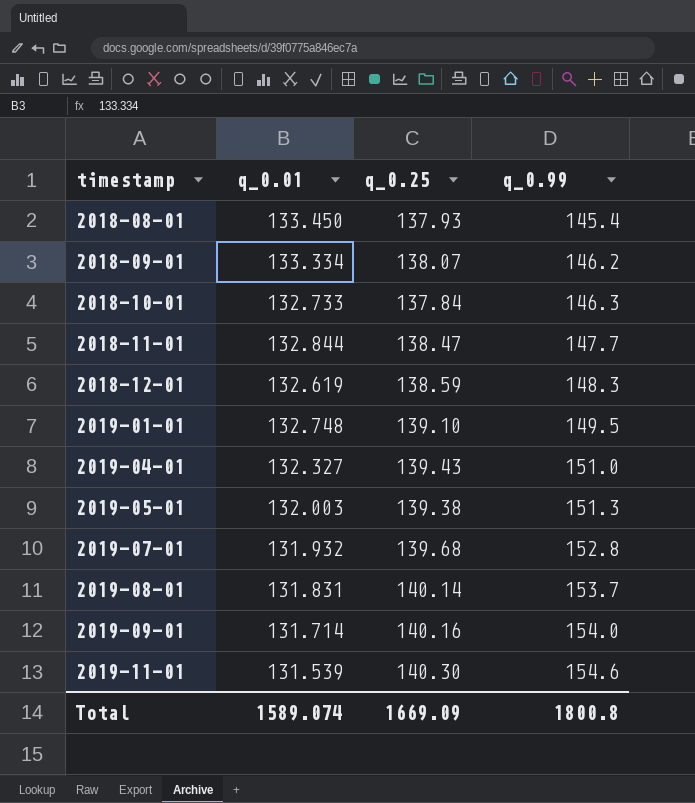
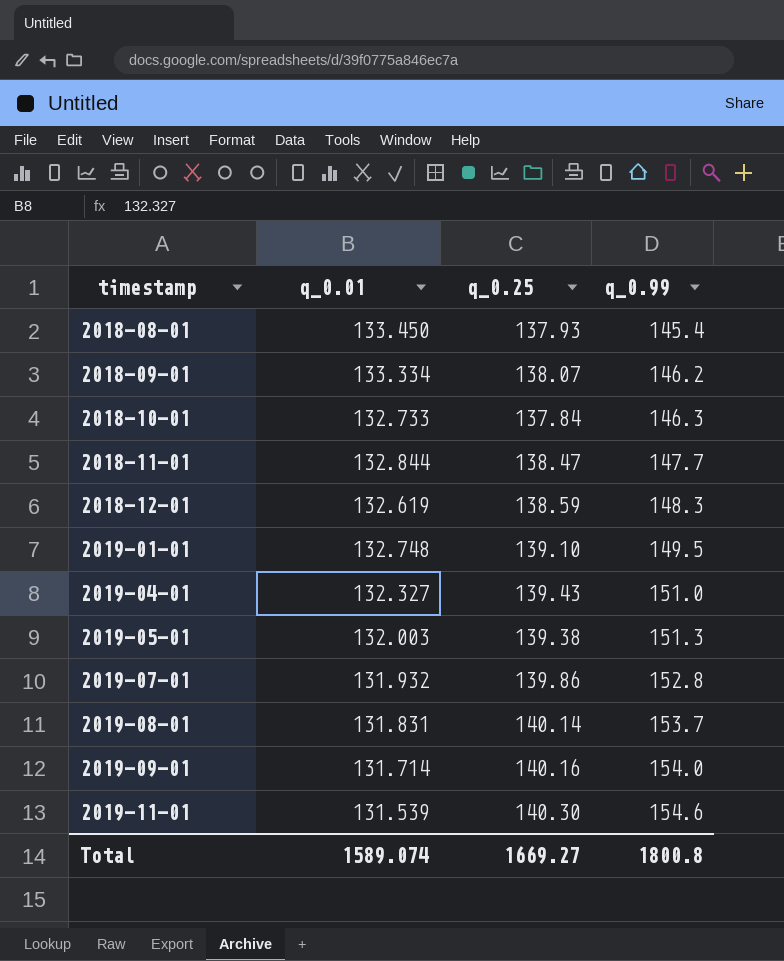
2019-07-01 | q_0.25: 139.68 -> 139.86
Total | q_0.25: 1669.09 -> 1669.27

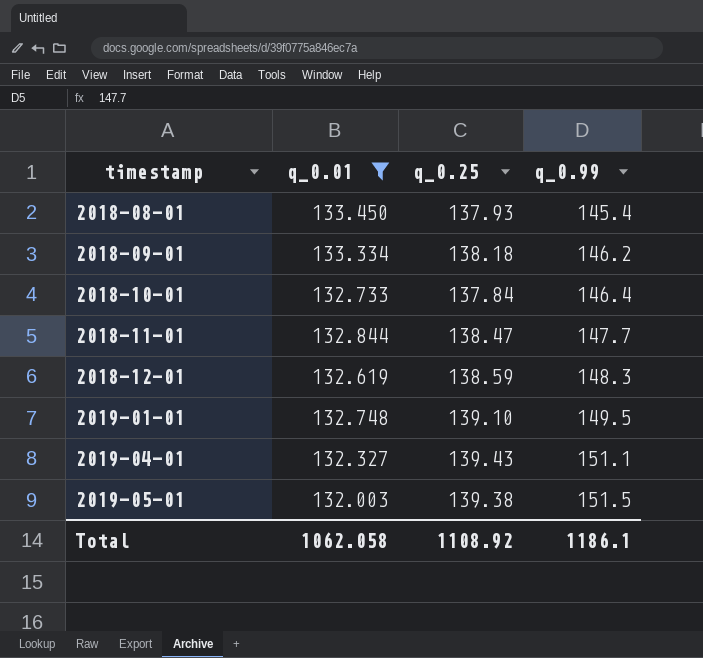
filter: none -> q_0.01 >= 132.003
2018-09-01 | q_0.25: 138.07 -> 138.18
2018-10-01 | q_0.99: 146.3 -> 146.4
2019-04-01 | q_0.99: 151.0 -> 151.1
2019-05-01 | q_0.99: 151.3 -> 151.5
Total | q_0.01: 1589.074 -> 1062.058
Total | q_0.25: 1669.27 -> 1108.92
Total | q_0.99: 1800.8 -> 1186.1

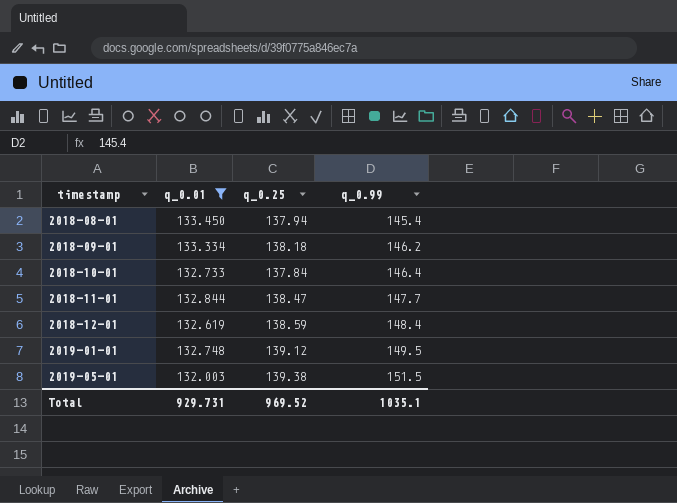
row 2019-04-01: 132.327 | 139.43 | 151.1 -> none
2018-08-01 | q_0.25: 137.93 -> 137.94
2018-12-01 | q_0.99: 148.3 -> 148.4
2019-01-01 | q_0.25: 139.10 -> 139.12
Total | q_0.01: 1062.058 -> 929.731
Total | q_0.25: 1108.92 -> 969.52
Total | q_0.99: 1186.1 -> 1035.1

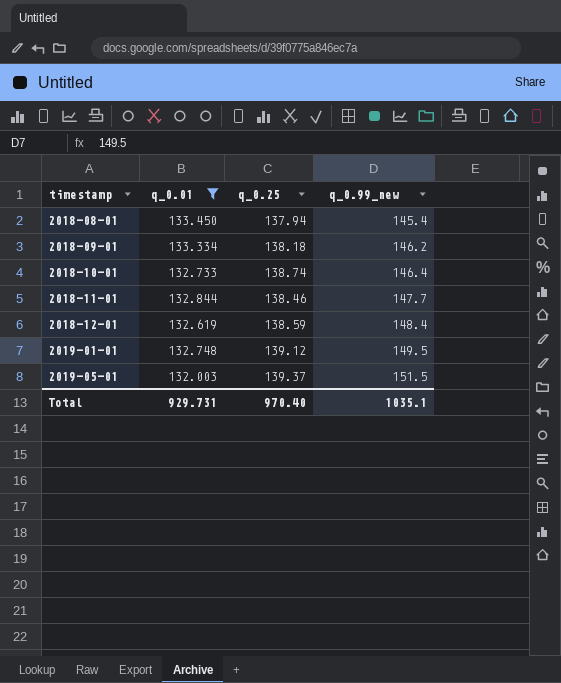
column name: q_0.99 -> q_0.99_new
2018-10-01 | q_0.25: 137.84 -> 138.74
2018-11-01 | q_0.25: 138.47 -> 138.46
2019-05-01 | q_0.25: 139.38 -> 139.37
Total | q_0.25: 969.52 -> 970.40

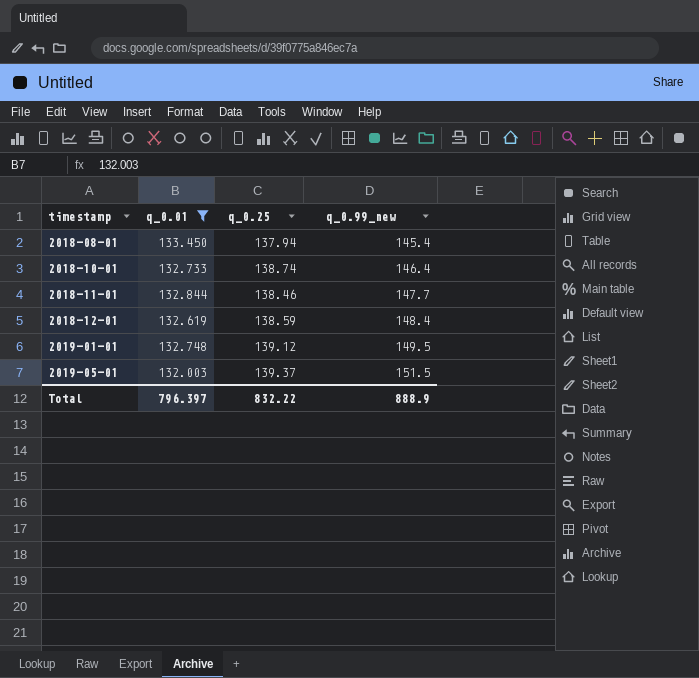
row 2018-09-01: 133.334 | 138.18 | 146.2 -> none
Total | q_0.01: 929.731 -> 796.397
Total | q_0.25: 970.40 -> 832.22
Total | q_0.99_new: 1035.1 -> 888.9

